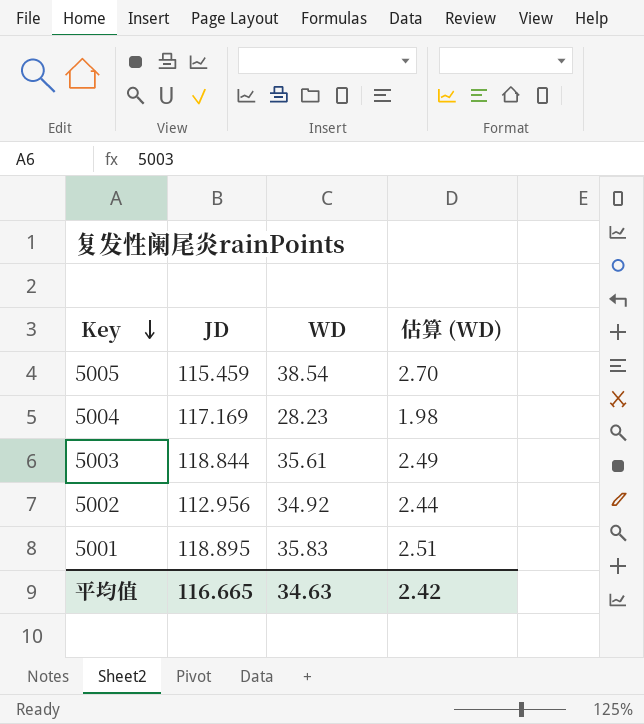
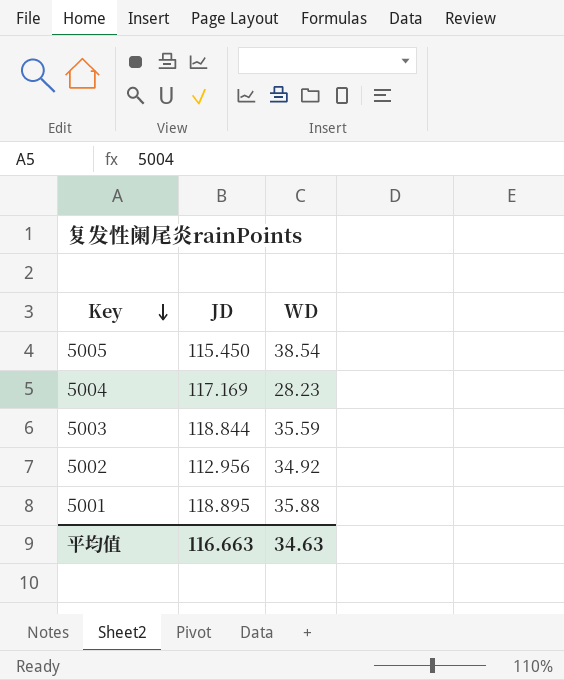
column 估算 (WD) | formula: [WD] * 0.07 -> none
5005 | JD: 115.459 -> 115.450
5003 | WD: 35.61 -> 35.59
5001 | WD: 35.83 -> 35.88
平均值 | JD: 116.665 -> 116.663

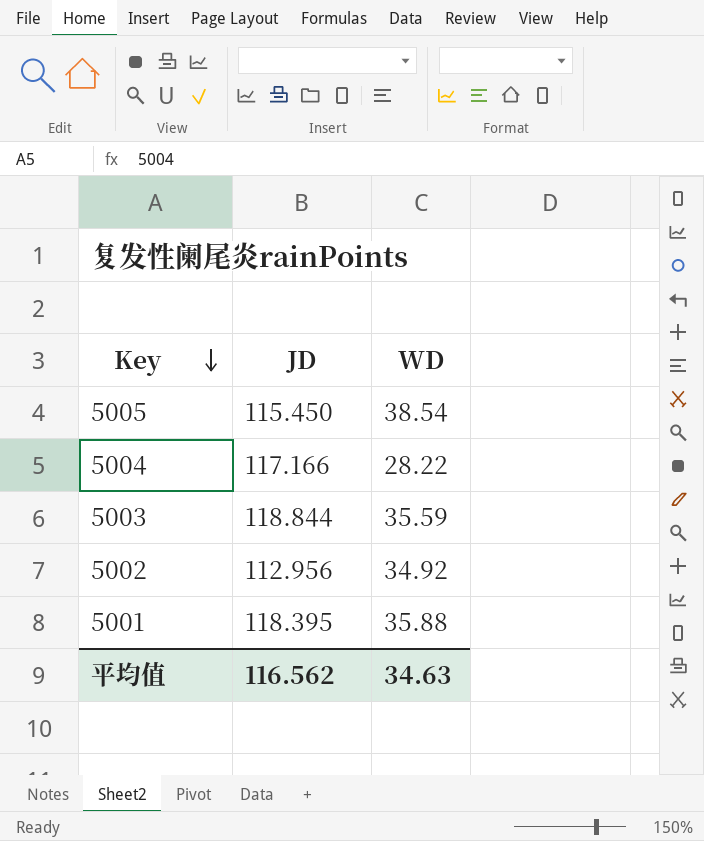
5004 | JD: 117.169 -> 117.166
5004 | WD: 28.23 -> 28.22
5001 | JD: 118.895 -> 118.395
平均值 | JD: 116.663 -> 116.562

